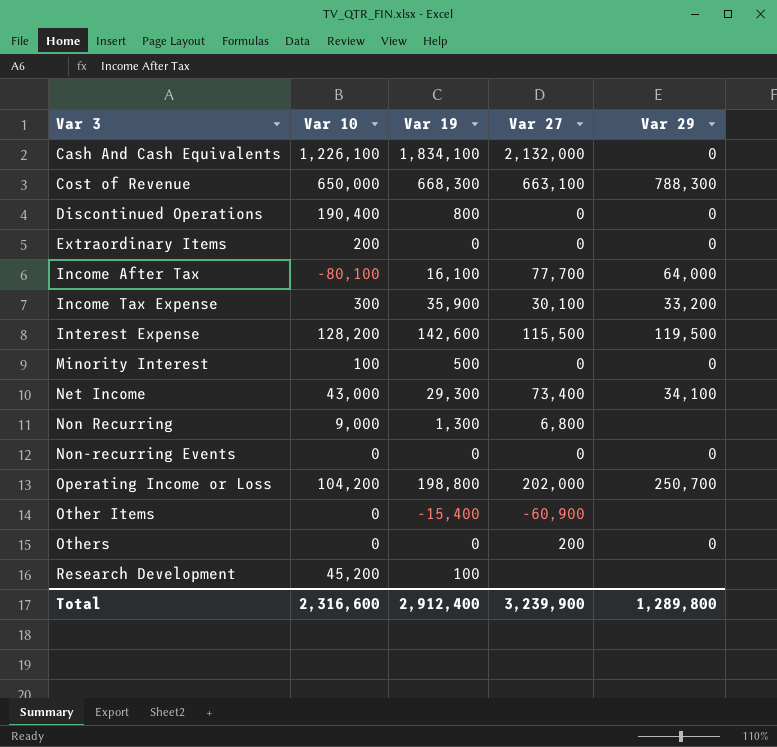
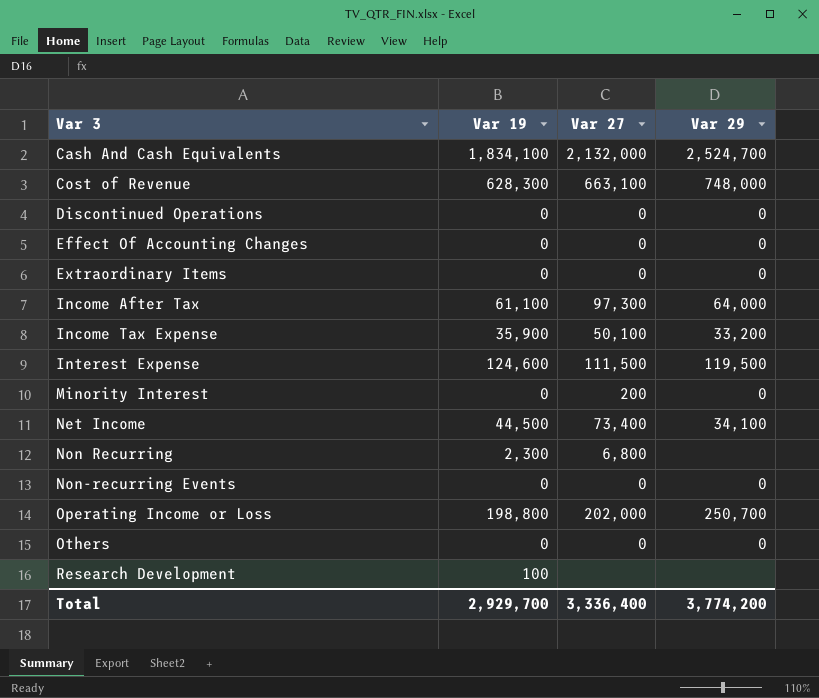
column Var 10 | position: 2 -> none
row Other Items: 0 | -15,400 | -60,900 | none -> none
Cash And Cash Equivalents | Var 29: 0 -> 2,524,700
Cost of Revenue | Var 19: 668,300 -> 628,300
Cost of Revenue | Var 29: 788,300 -> 748,000
Discontinued Operations | Var 19: 800 -> 0
row Effect Of Accounting Changes: none -> 0 | 0 | 0
Income After Tax | Var 19: 16,100 -> 61,100
Income After Tax | Var 27: 77,700 -> 97,300
Income Tax Expense | Var 27: 30,100 -> 50,100
Interest Expense | Var 19: 142,600 -> 124,600
Interest Expense | Var 27: 115,500 -> 111,500
Minority Interest | Var 19: 500 -> 0
Minority Interest | Var 27: 0 -> 200
Net Income | Var 19: 29,300 -> 44,500
Non Recurring | Var 19: 1,300 -> 2,300
Others | Var 27: 200 -> 0
Total | Var 19: 2,912,400 -> 2,929,700
Total | Var 27: 3,239,900 -> 3,336,400
Total | Var 29: 1,289,800 -> 3,774,200

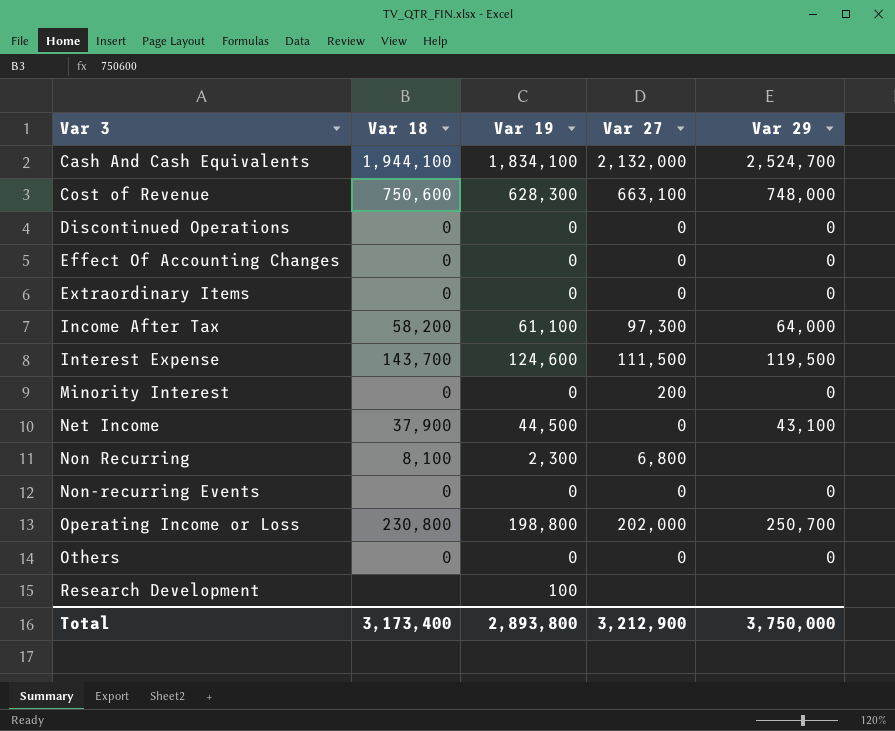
column Var 18 | position: none -> 2
row Income Tax Expense: 35,900 | 50,100 | 33,200 -> none
Net Income | Var 27: 73,400 -> 0
Net Income | Var 29: 34,100 -> 43,100
Total | Var 19: 2,929,700 -> 2,893,800
Total | Var 27: 3,336,400 -> 3,212,900
Total | Var 29: 3,774,200 -> 3,750,000

